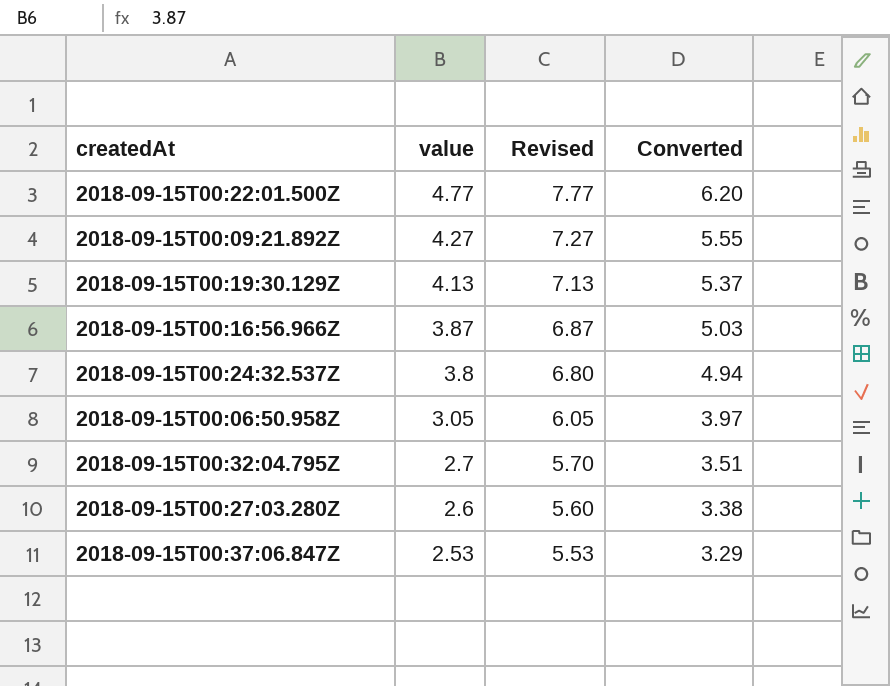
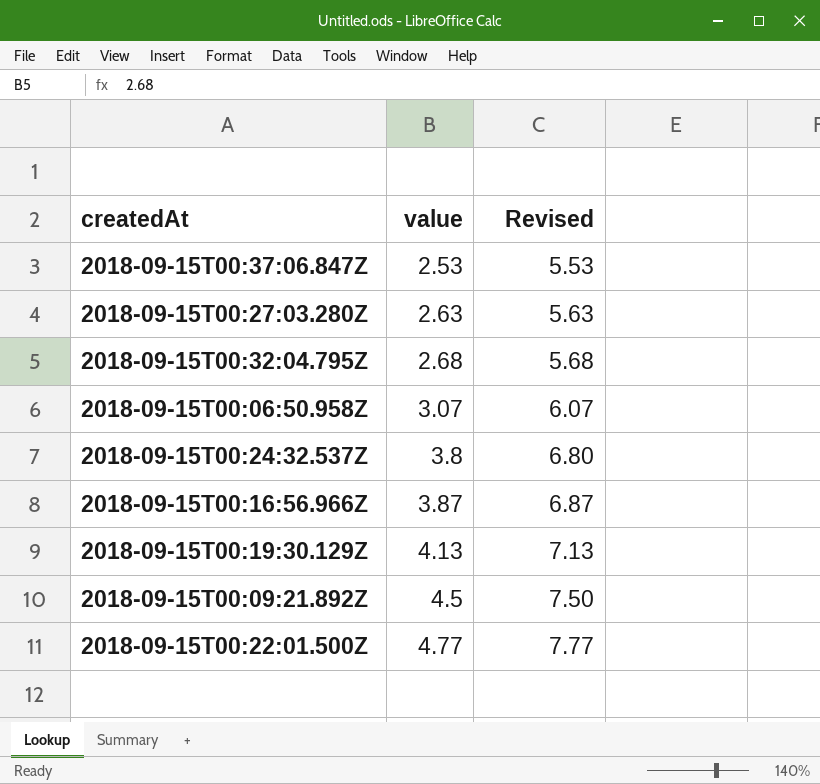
row order: value descending -> value ascending
column Converted | formula: [value] * 1.3 -> none
2018-09-15T00:27:03.280Z | value: 2.6 -> 2.63
2018-09-15T00:27:03.280Z | Revised: 5.60 -> 5.63
2018-09-15T00:32:04.795Z | value: 2.7 -> 2.68
2018-09-15T00:32:04.795Z | Revised: 5.70 -> 5.68
2018-09-15T00:06:50.958Z | value: 3.05 -> 3.07
2018-09-15T00:06:50.958Z | Revised: 6.05 -> 6.07
2018-09-15T00:09:21.892Z | value: 4.27 -> 4.5
2018-09-15T00:09:21.892Z | Revised: 7.27 -> 7.50

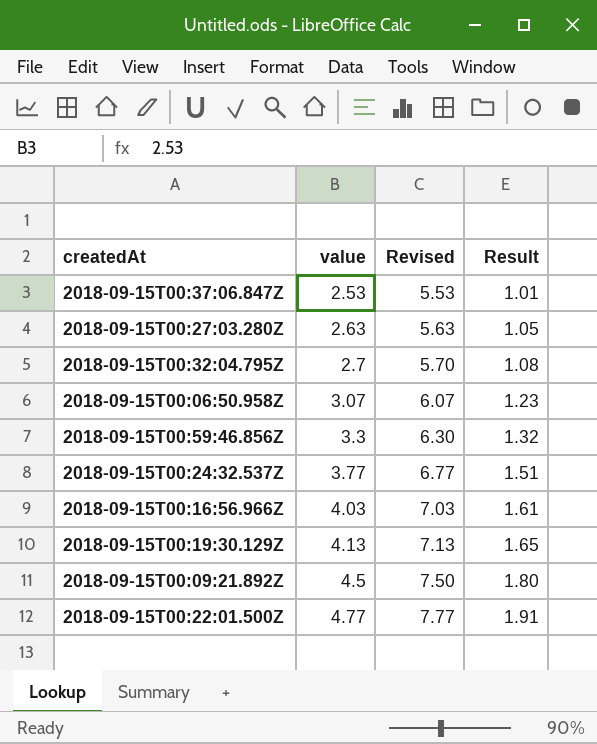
column Result | formula: none -> [value] * 0.4
2018-09-15T00:32:04.795Z | value: 2.68 -> 2.7
2018-09-15T00:32:04.795Z | Revised: 5.68 -> 5.70
row 2018-09-15T00:59:46.856Z: none -> 3.3 | 6.30 | 1.32
2018-09-15T00:24:32.537Z | value: 3.8 -> 3.77
2018-09-15T00:24:32.537Z | Revised: 6.80 -> 6.77
2018-09-15T00:16:56.966Z | value: 3.87 -> 4.03
2018-09-15T00:16:56.966Z | Revised: 6.87 -> 7.03

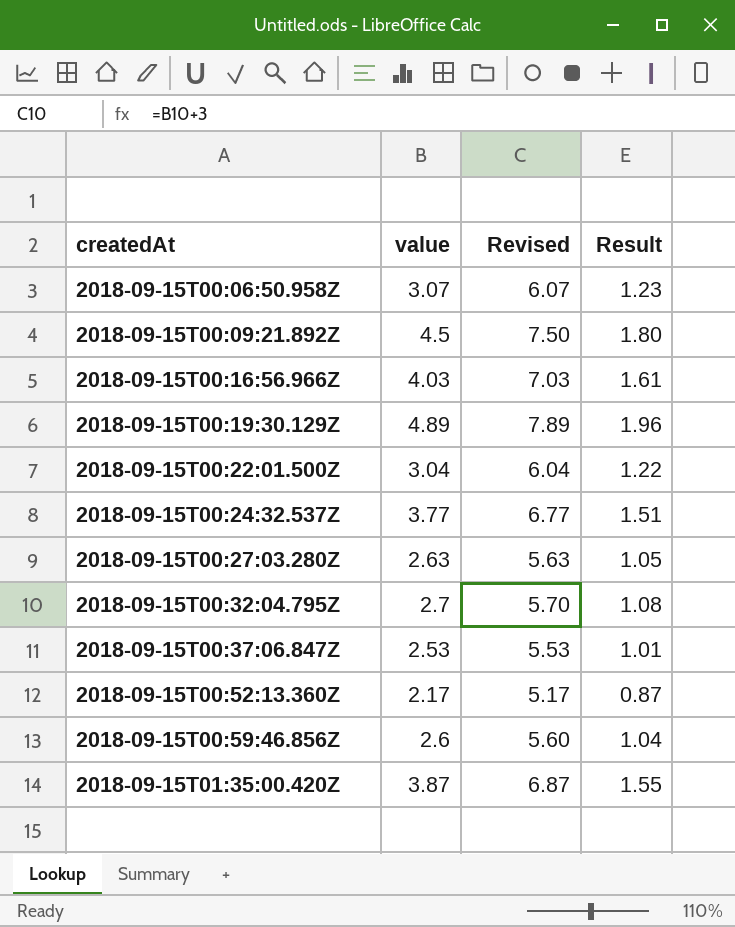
row order: value ascending -> createdAt ascending
2018-09-15T00:19:30.129Z | value: 4.13 -> 4.89
2018-09-15T00:19:30.129Z | Revised: 7.13 -> 7.89
2018-09-15T00:19:30.129Z | Result: 1.65 -> 1.96
2018-09-15T00:22:01.500Z | value: 4.77 -> 3.04
2018-09-15T00:22:01.500Z | Revised: 7.77 -> 6.04
2018-09-15T00:22:01.500Z | Result: 1.91 -> 1.22
row 2018-09-15T00:52:13.360Z: none -> 2.17 | 5.17 | 0.87
2018-09-15T00:59:46.856Z | value: 3.3 -> 2.6
2018-09-15T00:59:46.856Z | Revised: 6.30 -> 5.60
2018-09-15T00:59:46.856Z | Result: 1.32 -> 1.04
row 2018-09-15T01:35:00.420Z: none -> 3.87 | 6.87 | 1.55

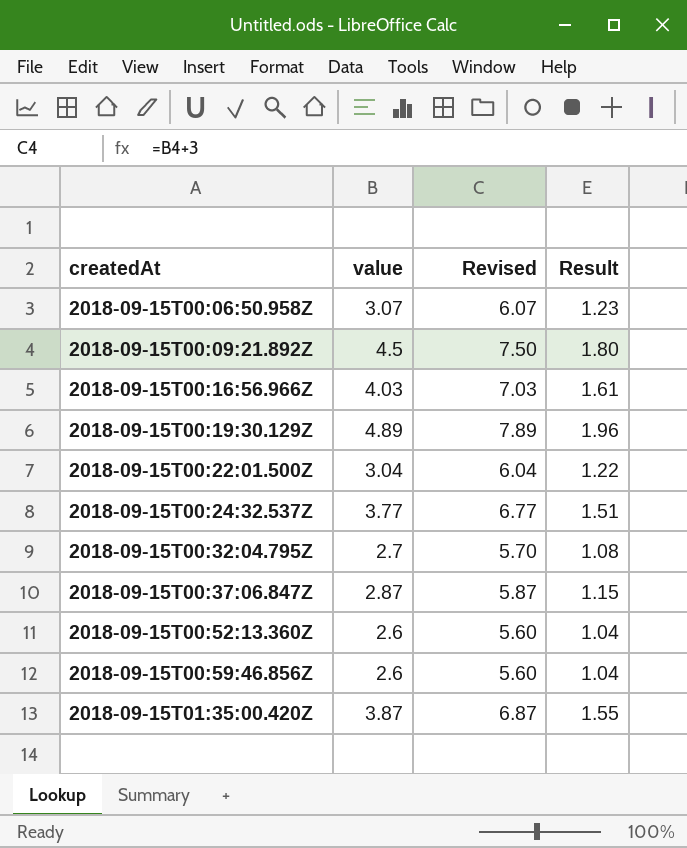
row 2018-09-15T00:27:03.280Z: 2.63 | 5.63 | 1.05 -> none
2018-09-15T00:37:06.847Z | value: 2.53 -> 2.87
2018-09-15T00:37:06.847Z | Revised: 5.53 -> 5.87
2018-09-15T00:37:06.847Z | Result: 1.01 -> 1.15
2018-09-15T00:52:13.360Z | value: 2.17 -> 2.6
2018-09-15T00:52:13.360Z | Revised: 5.17 -> 5.60
2018-09-15T00:52:13.360Z | Result: 0.87 -> 1.04

